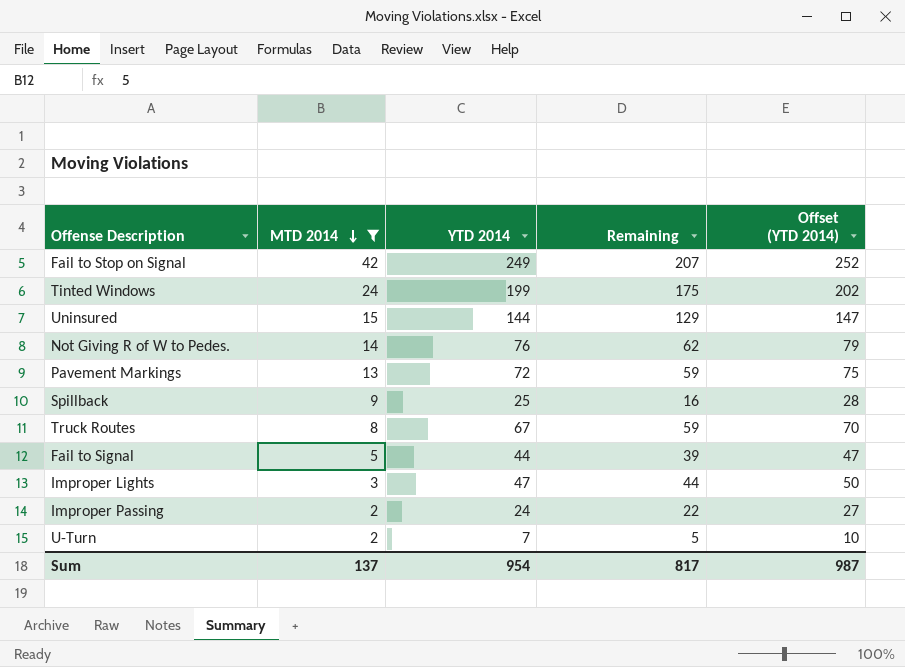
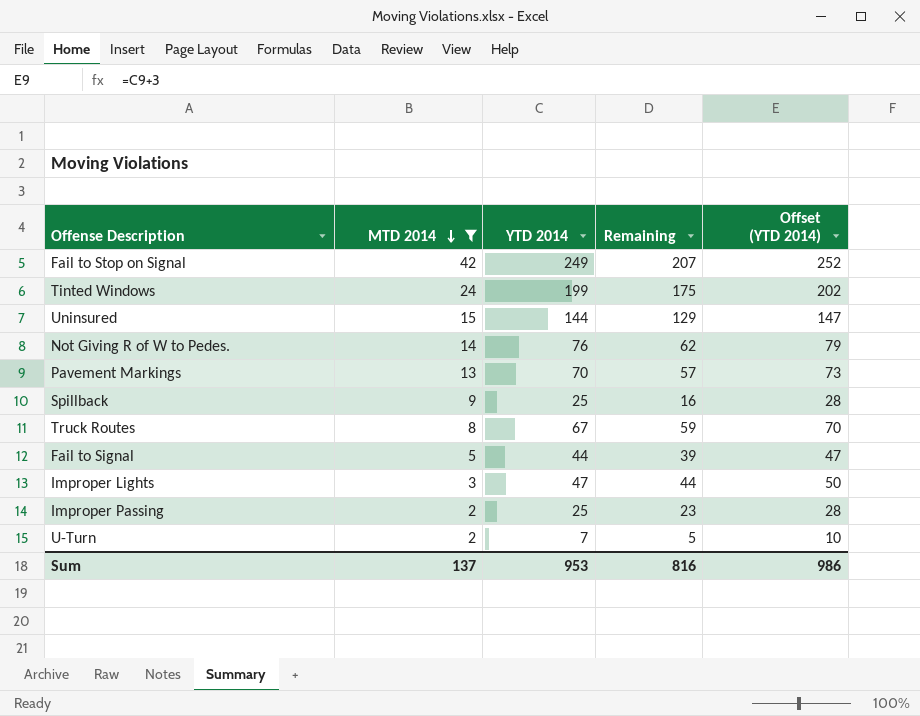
Pavement Markings | YTD 2014: 72 -> 70
Pavement Markings | Remaining: 59 -> 57
Pavement Markings | Offset (YTD 2014): 75 -> 73
Improper Passing | YTD 2014: 24 -> 25
Improper Passing | Remaining: 22 -> 23
Improper Passing | Offset (YTD 2014): 27 -> 28
Sum | YTD 2014: 954 -> 953
Sum | Remaining: 817 -> 816
Sum | Offset (YTD 2014): 987 -> 986

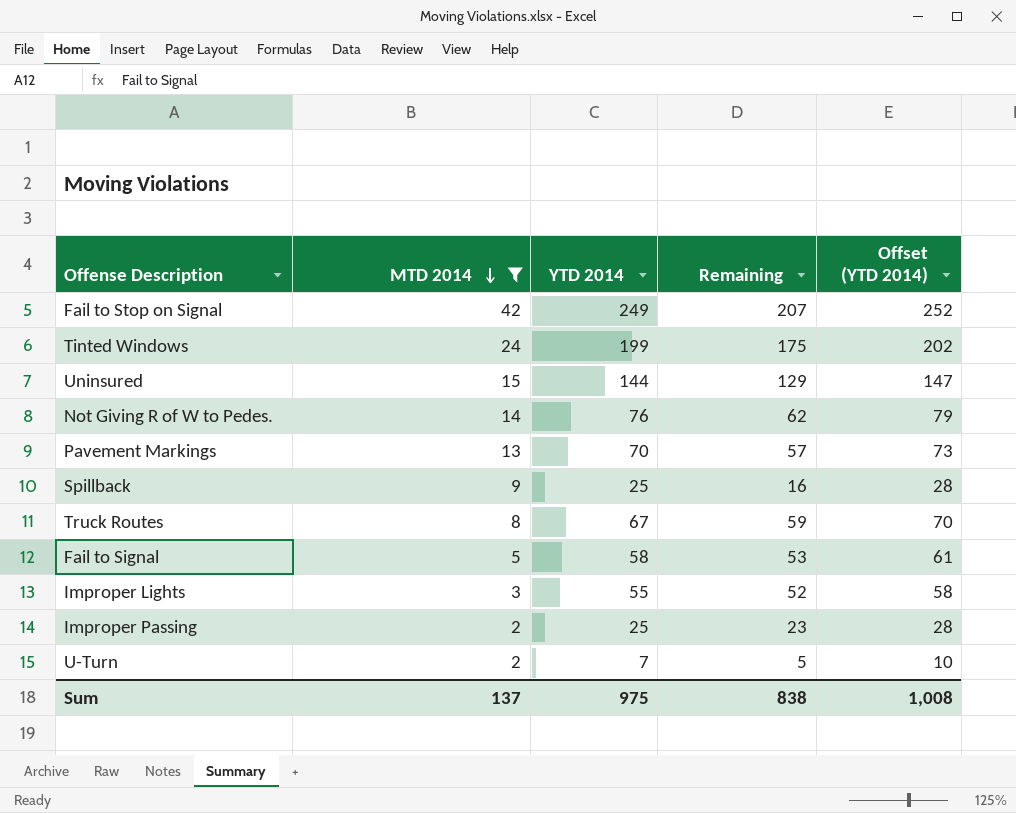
Fail to Signal | YTD 2014: 44 -> 58
Fail to Signal | Remaining: 39 -> 53
Fail to Signal | Offset (YTD 2014): 47 -> 61
Improper Lights | YTD 2014: 47 -> 55
Improper Lights | Remaining: 44 -> 52
Improper Lights | Offset (YTD 2014): 50 -> 58
Sum | YTD 2014: 953 -> 975
Sum | Remaining: 816 -> 838
Sum | Offset (YTD 2014): 986 -> 1,008

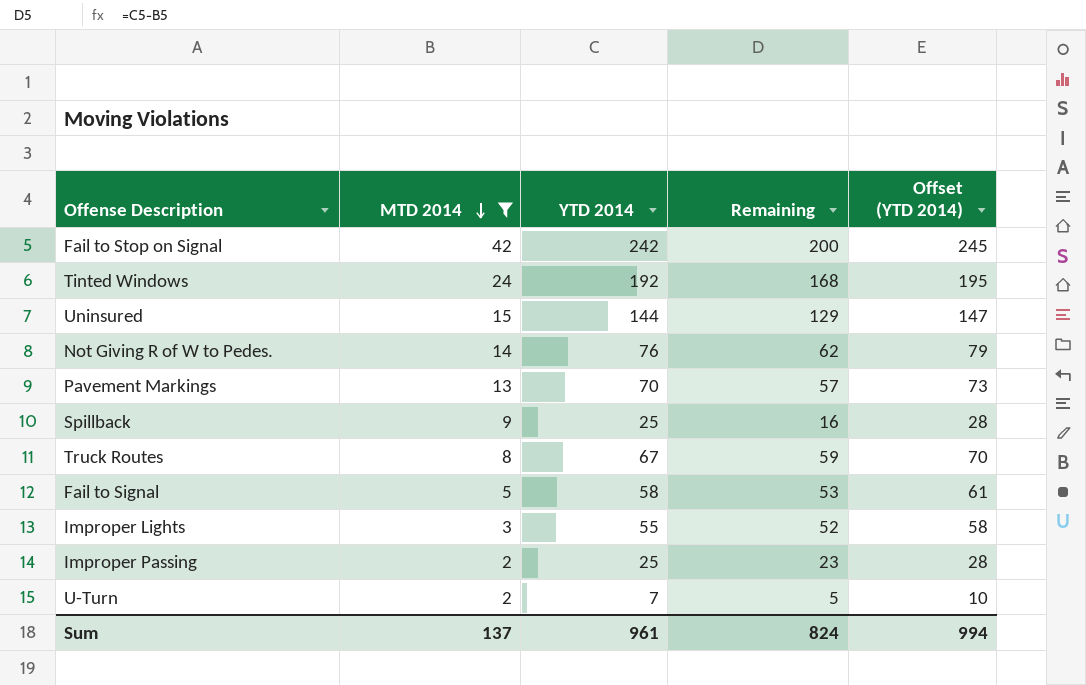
Fail to Stop on Signal | YTD 2014: 249 -> 242
Fail to Stop on Signal | Remaining: 207 -> 200
Fail to Stop on Signal | Offset (YTD 2014): 252 -> 245
Tinted Windows | YTD 2014: 199 -> 192
Tinted Windows | Remaining: 175 -> 168
Tinted Windows | Offset (YTD 2014): 202 -> 195
Sum | YTD 2014: 975 -> 961
Sum | Remaining: 838 -> 824
Sum | Offset (YTD 2014): 1,008 -> 994

